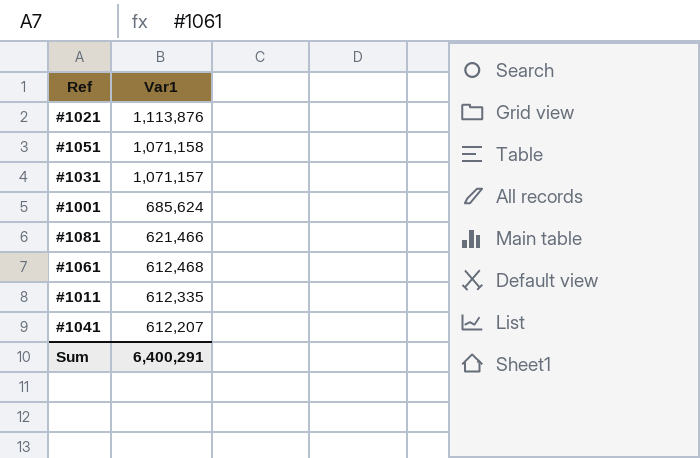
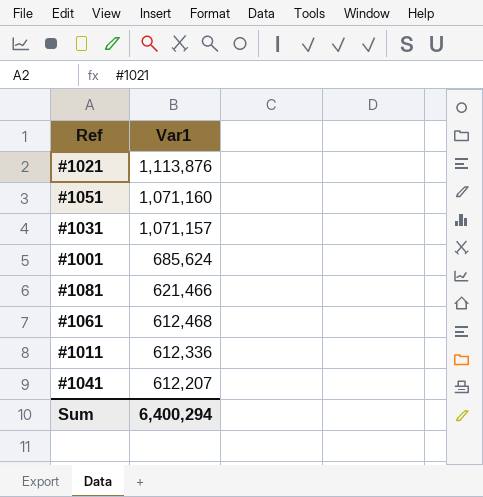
#1051 | Var1: 1,071,158 -> 1,071,160
#1011 | Var1: 612,335 -> 612,336
Sum | Var1: 6,400,291 -> 6,400,294

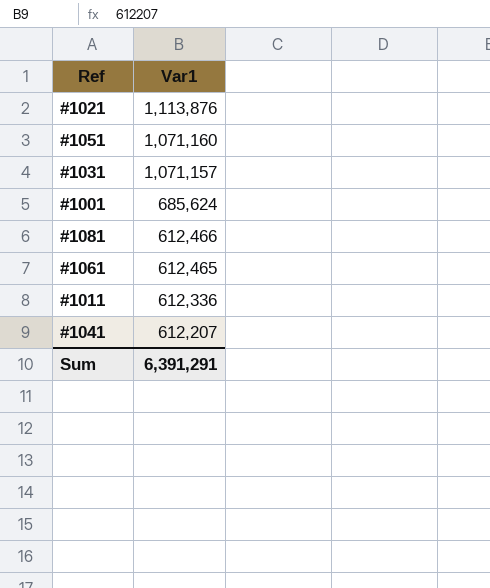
#1081 | Var1: 621,466 -> 612,466
#1061 | Var1: 612,468 -> 612,465
Sum | Var1: 6,400,294 -> 6,391,291

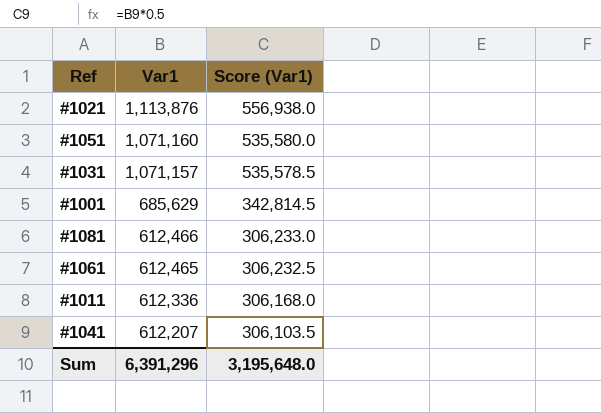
column Score (Var1) | formula: none -> [Var1] * 0.5
#1001 | Var1: 685,624 -> 685,629
Sum | Var1: 6,391,291 -> 6,391,296

